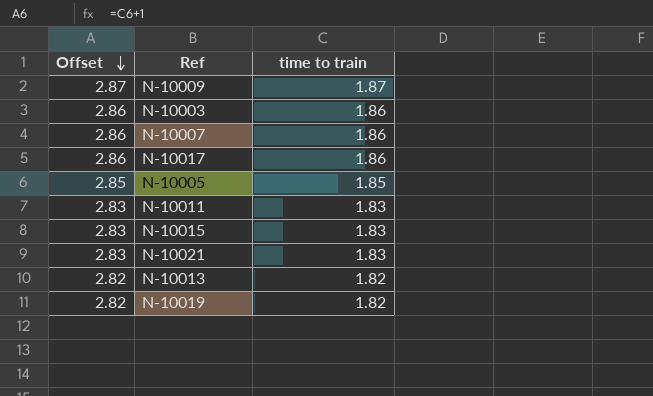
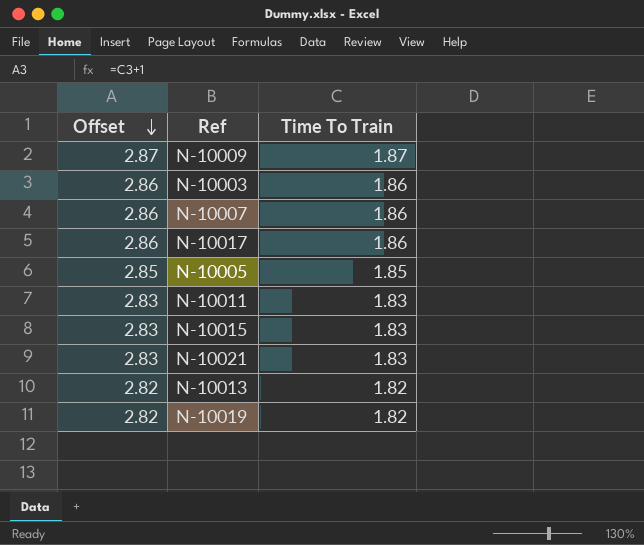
column name: time to train -> Time To Train

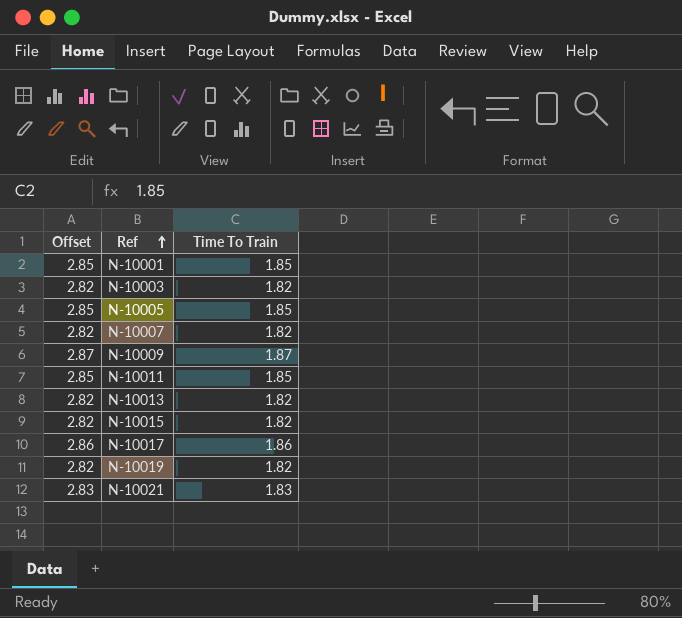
row order: Offset descending -> Ref ascending
row N-10001: none -> 2.85 | 1.85
N-10003 | Offset: 2.86 -> 2.82
N-10003 | Time To Train: 1.86 -> 1.82
N-10007 | Offset: 2.86 -> 2.82
N-10007 | Time To Train: 1.86 -> 1.82
N-10011 | Offset: 2.83 -> 2.85
N-10011 | Time To Train: 1.83 -> 1.85
N-10015 | Offset: 2.83 -> 2.82
N-10015 | Time To Train: 1.83 -> 1.82

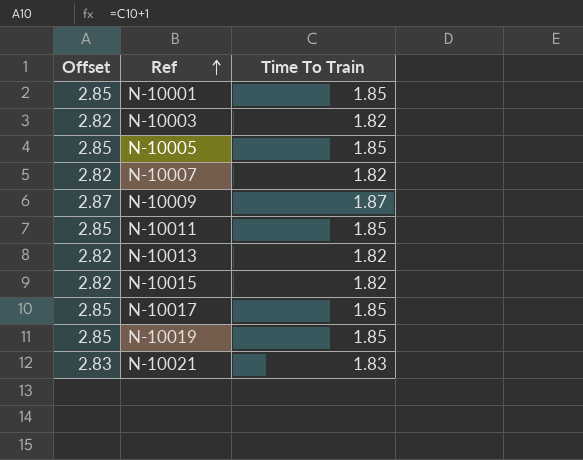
N-10017 | Offset: 2.86 -> 2.85
N-10017 | Time To Train: 1.86 -> 1.85
N-10019 | Offset: 2.82 -> 2.85
N-10019 | Time To Train: 1.82 -> 1.85

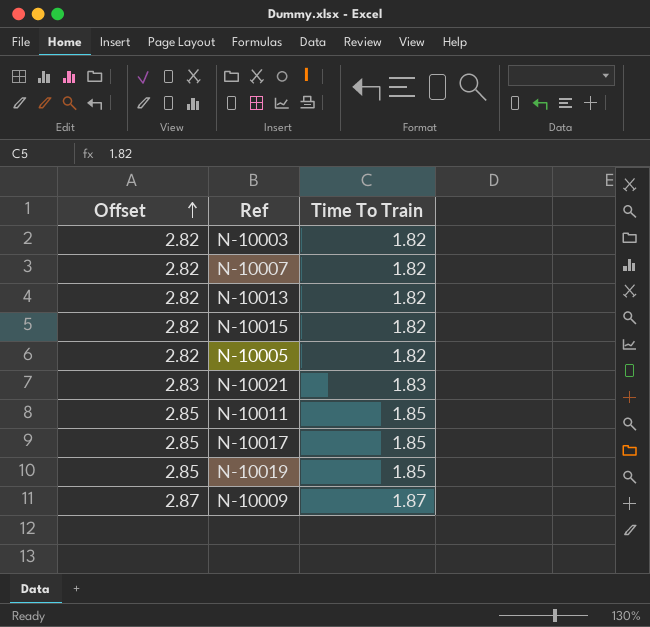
row order: Ref ascending -> Offset ascending
row N-10001: 2.85 | 1.85 -> none
N-10005 | Offset: 2.85 -> 2.82
N-10005 | Time To Train: 1.85 -> 1.82

